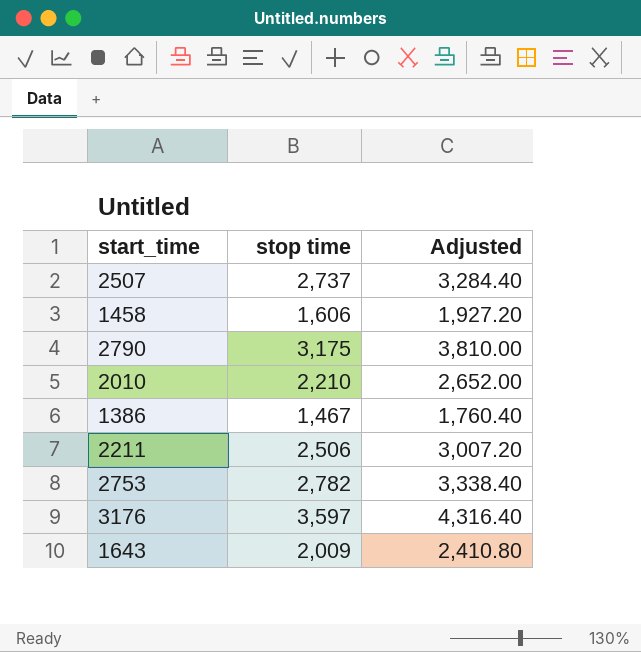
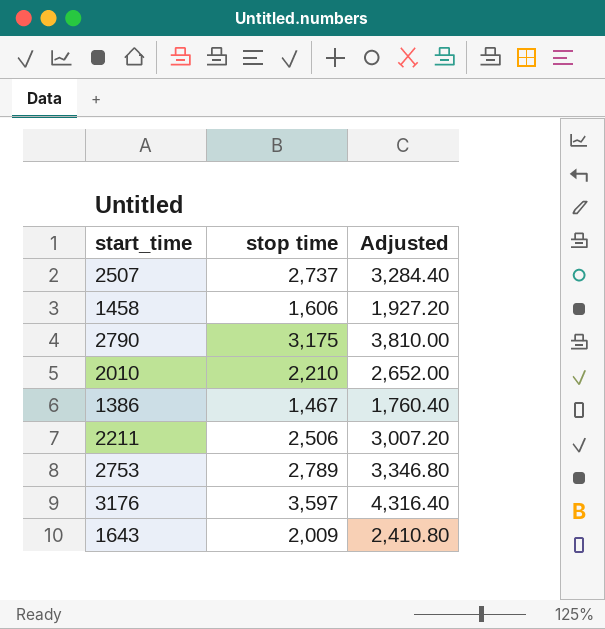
2753 | stop time: 2,782 -> 2,789
2753 | Adjusted: 3,338.40 -> 3,346.80

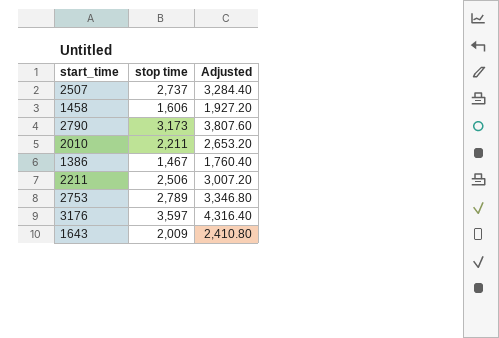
2790 | stop time: 3,175 -> 3,173
2790 | Adjusted: 3,810.00 -> 3,807.60
2010 | stop time: 2,210 -> 2,211
2010 | Adjusted: 2,652.00 -> 2,653.20

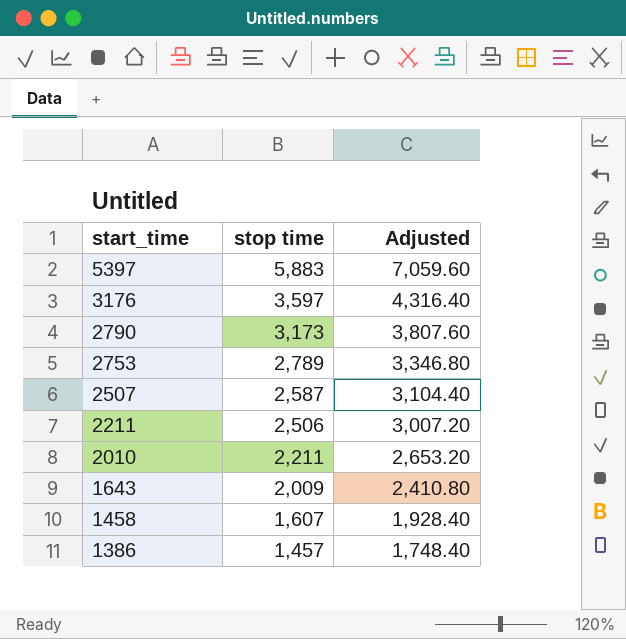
row order: none -> start_time descending
row 5397: none -> 5,883 | 7,059.60
2507 | stop time: 2,737 -> 2,587
2507 | Adjusted: 3,284.40 -> 3,104.40
1458 | stop time: 1,606 -> 1,607
1458 | Adjusted: 1,927.20 -> 1,928.40
1386 | stop time: 1,467 -> 1,457
1386 | Adjusted: 1,760.40 -> 1,748.40

